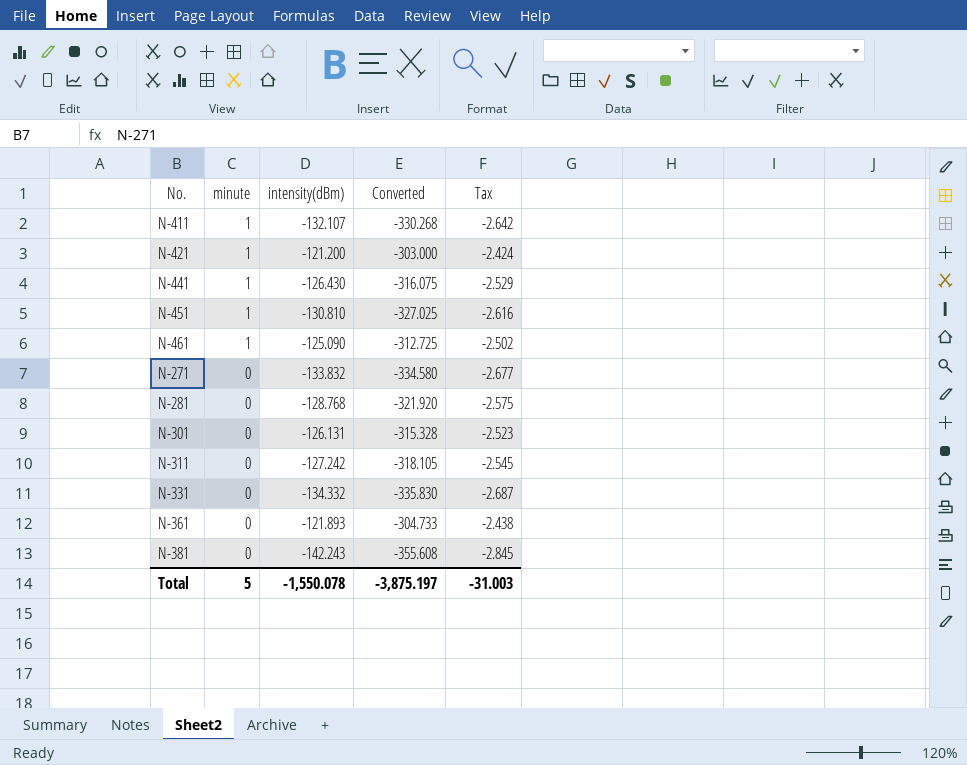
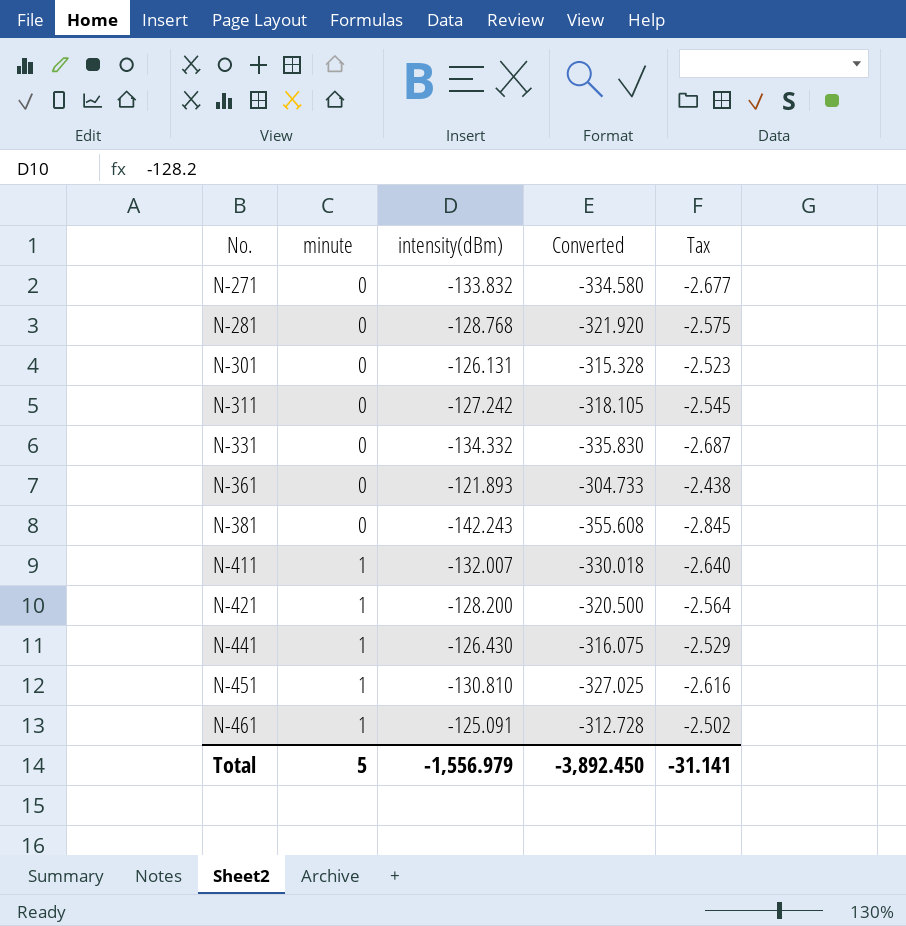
row order: minute descending -> No. ascending
N-411 | intensity(dBm): -132.107 -> -132.007
N-411 | Converted: -330.268 -> -330.018
N-411 | Tax: -2.642 -> -2.640
N-421 | intensity(dBm): -121.200 -> -128.200
N-421 | Converted: -303.000 -> -320.500
N-421 | Tax: -2.424 -> -2.564
N-461 | intensity(dBm): -125.090 -> -125.091
N-461 | Converted: -312.725 -> -312.728
Total | intensity(dBm): -1,550.078 -> -1,556.979
Total | Converted: -3,875.197 -> -3,892.450
Total | Tax: -31.003 -> -31.141

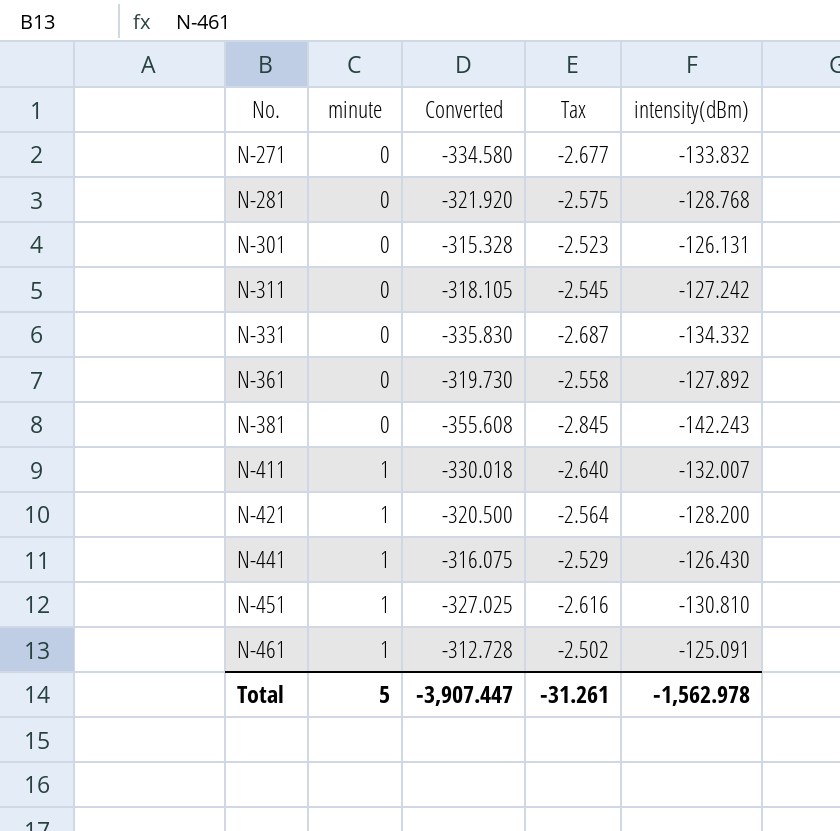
column intensity(dBm) | position: 3 -> 5
N-361 | Converted: -304.733 -> -319.730
N-361 | Tax: -2.438 -> -2.558
N-361 | intensity(dBm): -121.893 -> -127.892
Total | Converted: -3,892.450 -> -3,907.447
Total | Tax: -31.141 -> -31.261
Total | intensity(dBm): -1,556.979 -> -1,562.978

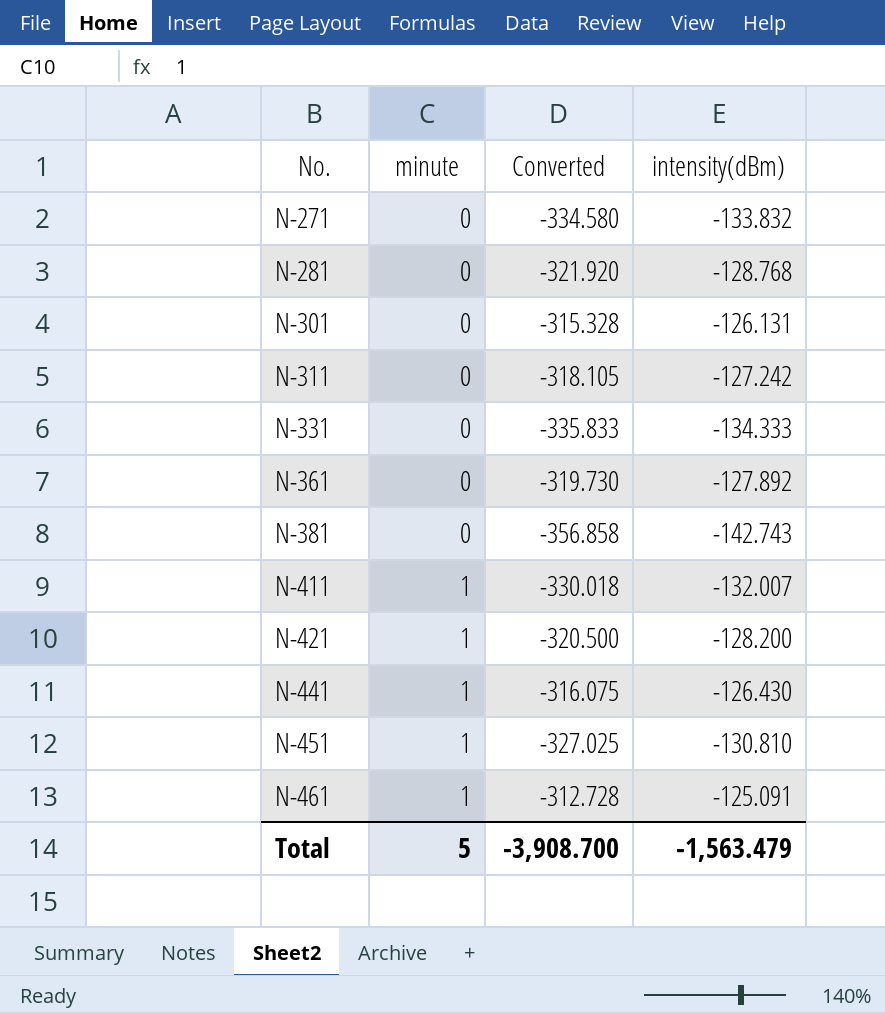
column Tax | formula: [intensity(dBm)] * 0.02 -> none
N-331 | Converted: -335.830 -> -335.833
N-331 | intensity(dBm): -134.332 -> -134.333
N-381 | Converted: -355.608 -> -356.858
N-381 | intensity(dBm): -142.243 -> -142.743
Total | Converted: -3,907.447 -> -3,908.700
Total | intensity(dBm): -1,562.978 -> -1,563.479

